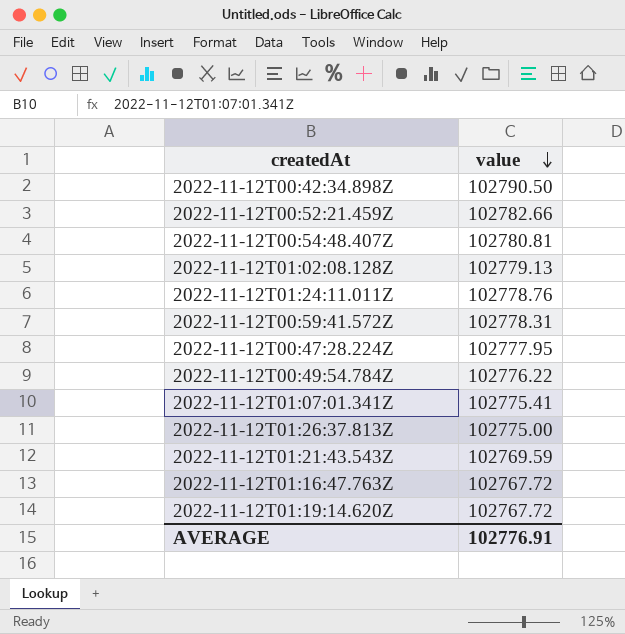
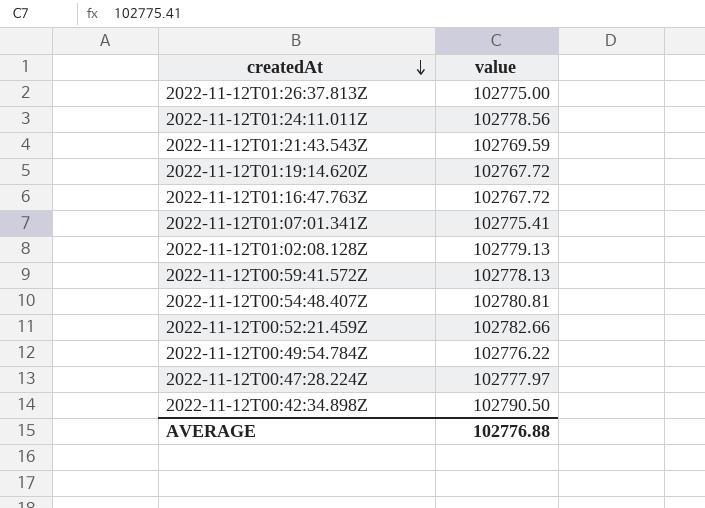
row order: value descending -> createdAt descending
2022-11-12T01:24:11.011Z | value: 102778.76 -> 102778.56
2022-11-12T00:59:41.572Z | value: 102778.31 -> 102778.13
2022-11-12T00:47:28.224Z | value: 102777.95 -> 102777.97
AVERAGE | value: 102776.91 -> 102776.88

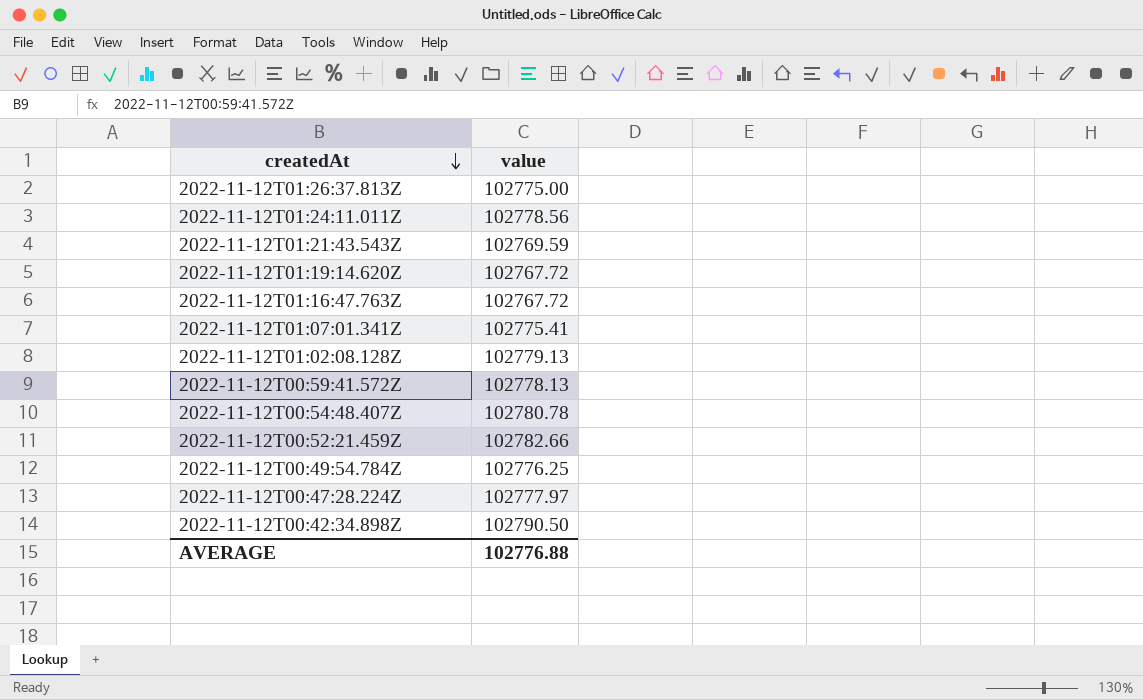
2022-11-12T00:54:48.407Z | value: 102780.81 -> 102780.78
2022-11-12T00:49:54.784Z | value: 102776.22 -> 102776.25

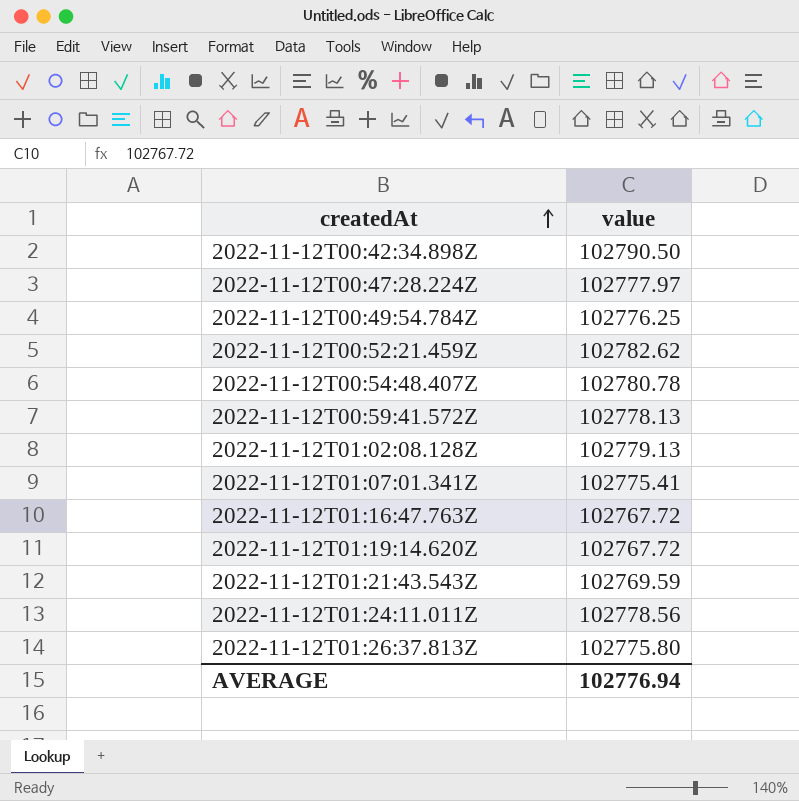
row order: createdAt descending -> createdAt ascending
2022-11-12T00:52:21.459Z | value: 102782.66 -> 102782.62
2022-11-12T01:26:37.813Z | value: 102775.00 -> 102775.80
AVERAGE | value: 102776.88 -> 102776.94

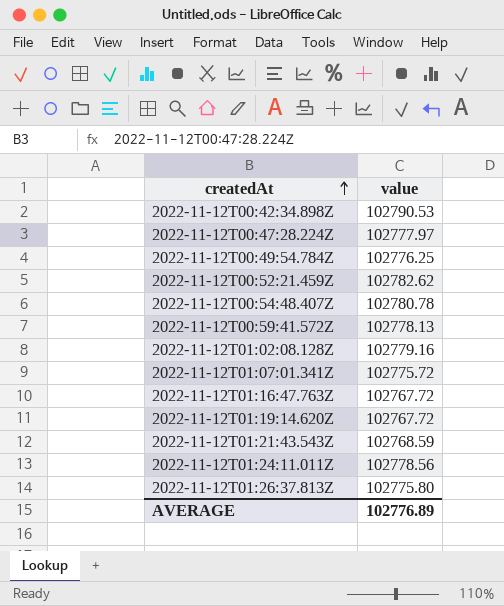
2022-11-12T00:42:34.898Z | value: 102790.50 -> 102790.53
2022-11-12T01:02:08.128Z | value: 102779.13 -> 102779.16
2022-11-12T01:07:01.341Z | value: 102775.41 -> 102775.72
2022-11-12T01:21:43.543Z | value: 102769.59 -> 102768.59
AVERAGE | value: 102776.94 -> 102776.89

